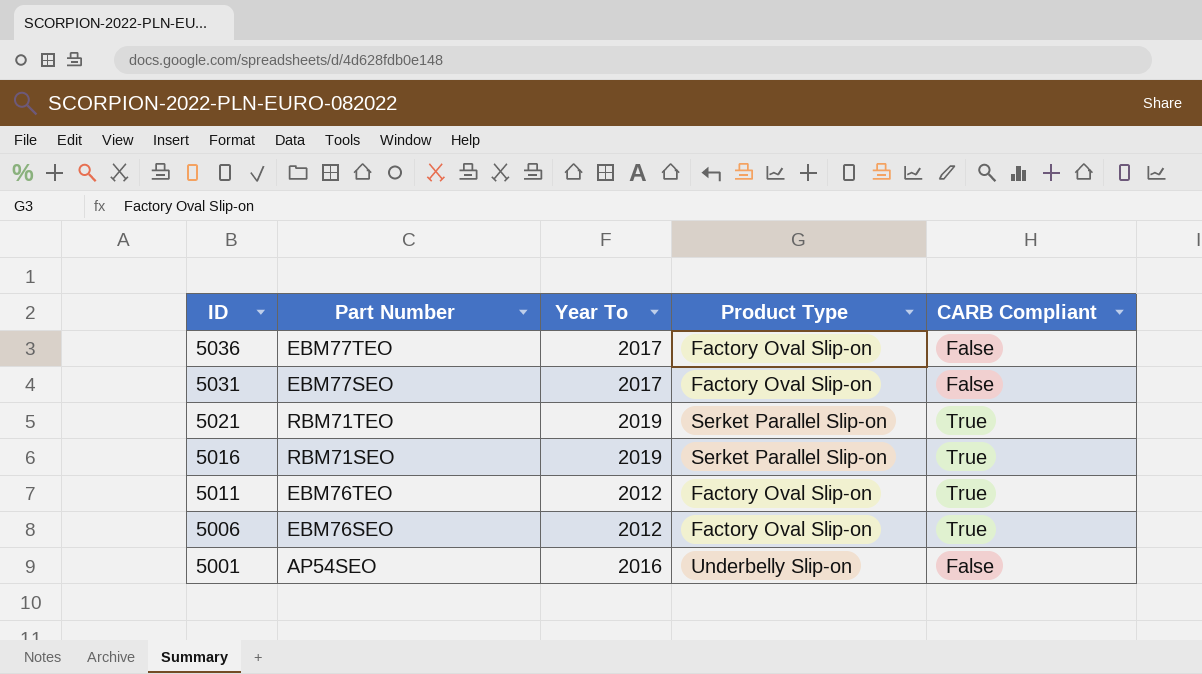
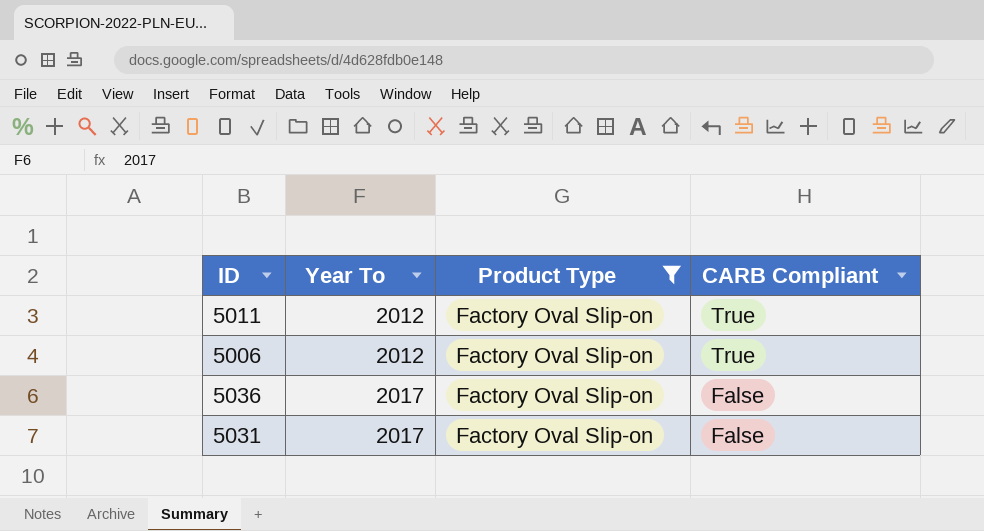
filter: none -> Product Type = Factory Oval Slip-on
row order: ID descending -> Year To ascending
column Part Number | position: 2 -> none

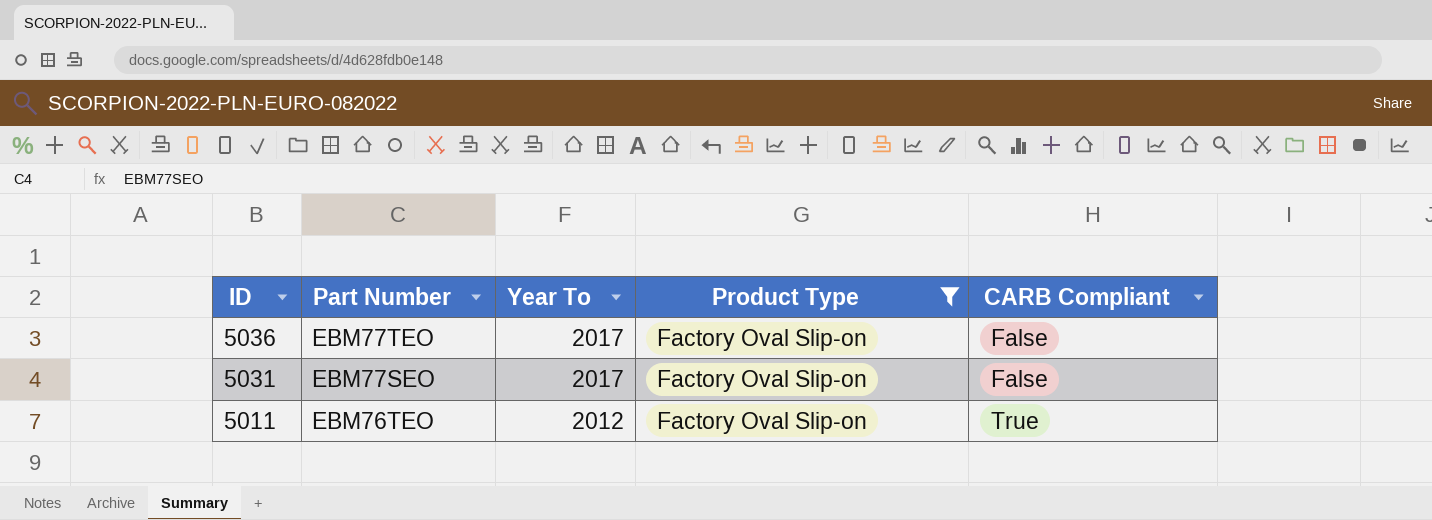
row order: Year To ascending -> ID descending
column Part Number | position: none -> 2
row 5006: 2012 | Factory Oval Slip-on | True -> none

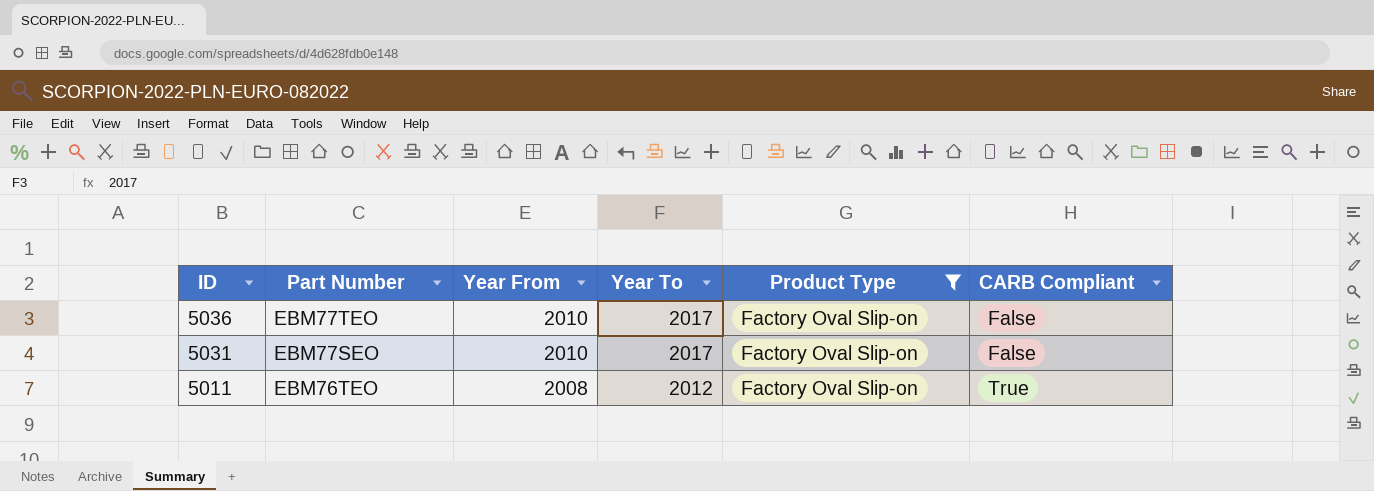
column Year From | position: none -> 3

